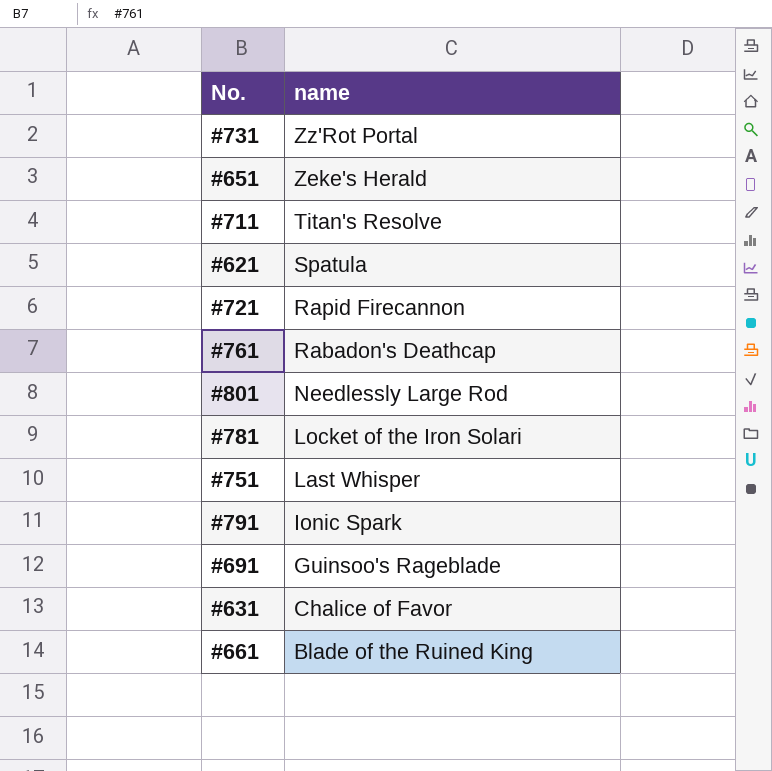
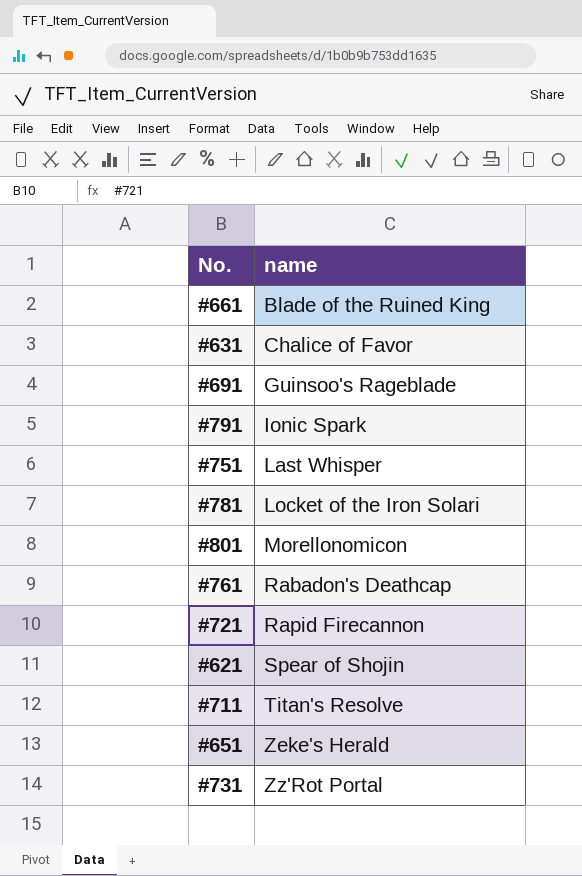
row order: name descending -> name ascending
#801 | name: Needlessly Large Rod -> Morellonomicon
#621 | name: Spatula -> Spear of Shojin

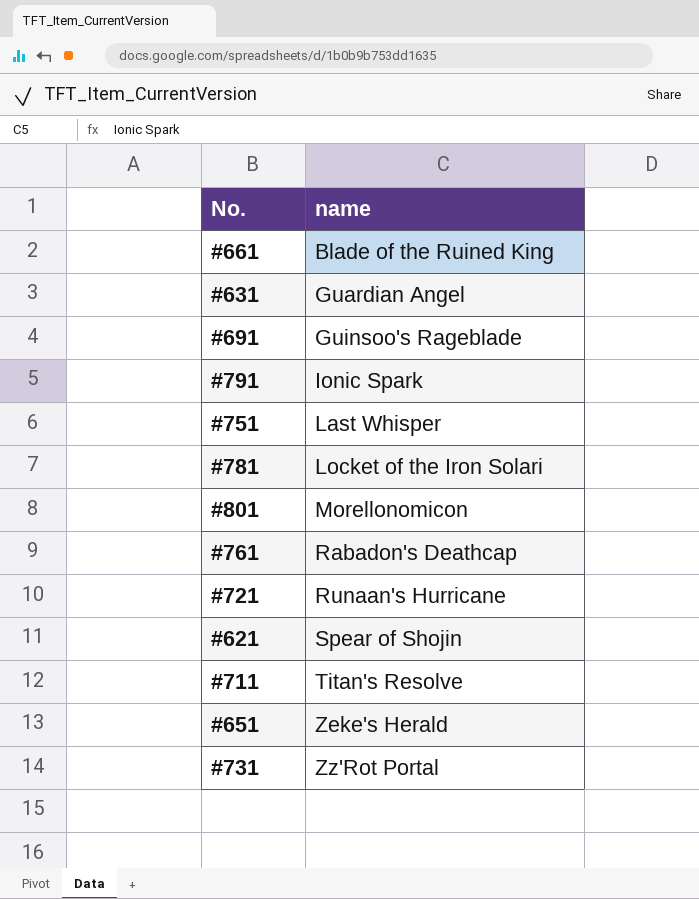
#631 | name: Chalice of Favor -> Guardian Angel
#721 | name: Rapid Firecannon -> Runaan's Hurricane

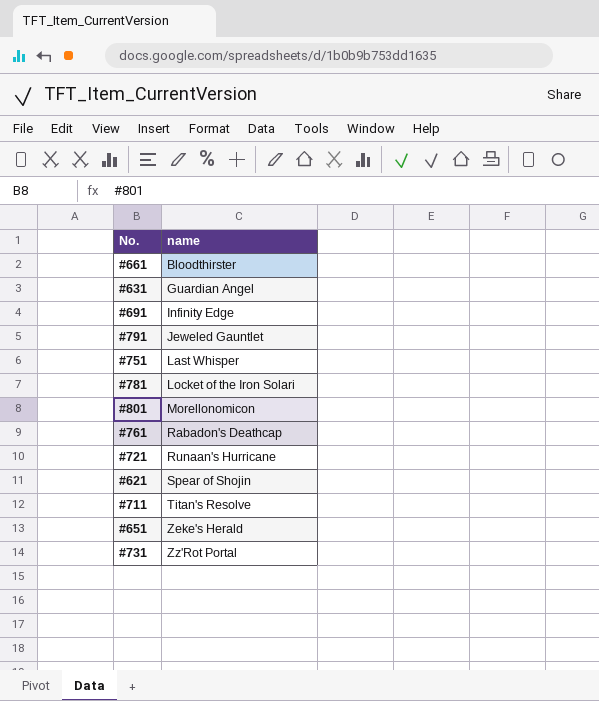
#661 | name: Blade of the Ruined King -> Bloodthirster
#691 | name: Guinsoo's Rageblade -> Infinity Edge
#791 | name: Ionic Spark -> Jeweled Gauntlet

